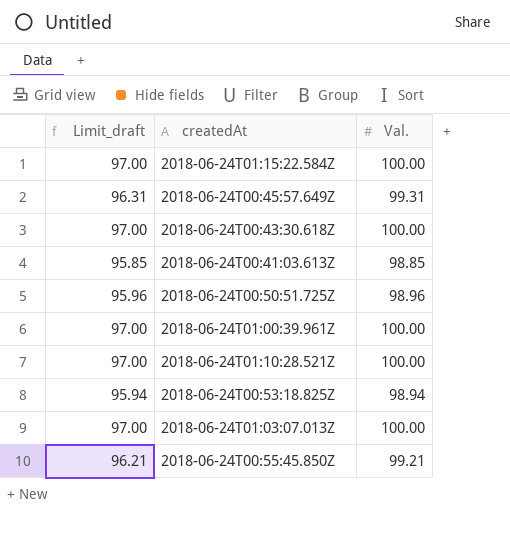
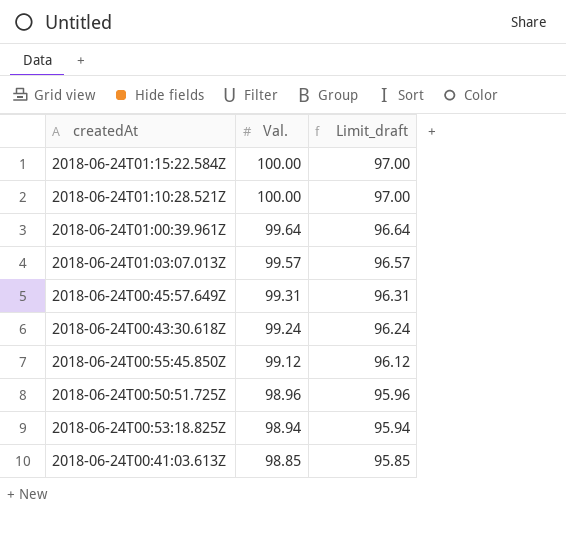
row order: none -> Val. descending
column Limit_draft | position: 1 -> 3
2018-06-24T01:00:39.961Z | Val.: 100.00 -> 99.64
2018-06-24T01:00:39.961Z | Limit_draft: 97.00 -> 96.64
2018-06-24T01:03:07.013Z | Val.: 100.00 -> 99.57
2018-06-24T01:03:07.013Z | Limit_draft: 97.00 -> 96.57
2018-06-24T00:43:30.618Z | Val.: 100.00 -> 99.24
2018-06-24T00:43:30.618Z | Limit_draft: 97.00 -> 96.24
2018-06-24T00:55:45.850Z | Val.: 99.21 -> 99.12
2018-06-24T00:55:45.850Z | Limit_draft: 96.21 -> 96.12

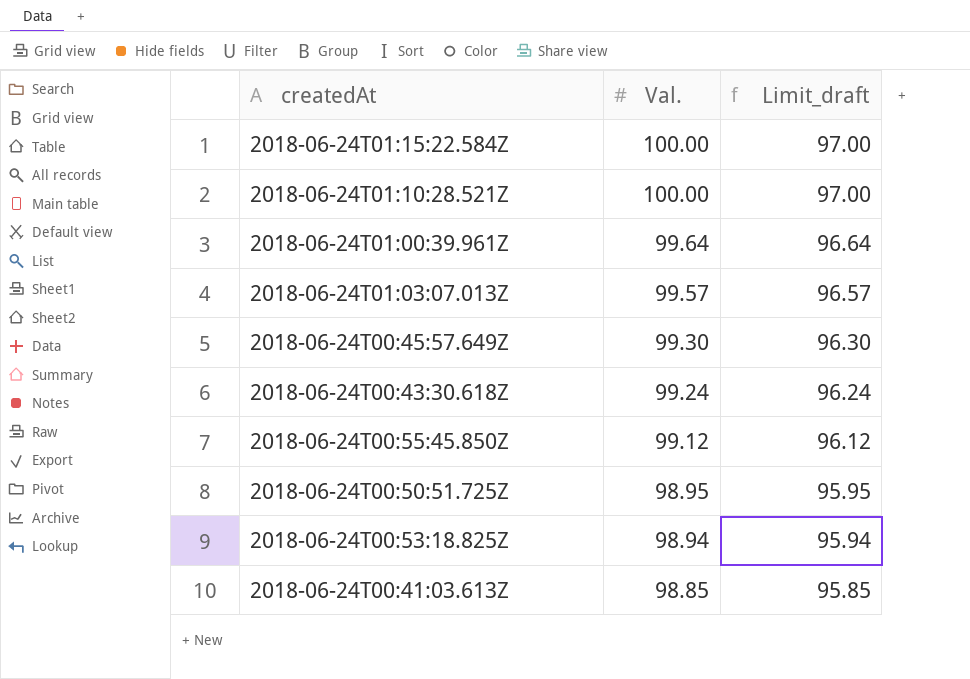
2018-06-24T00:45:57.649Z | Val.: 99.31 -> 99.30
2018-06-24T00:45:57.649Z | Limit_draft: 96.31 -> 96.30
2018-06-24T00:50:51.725Z | Val.: 98.96 -> 98.95
2018-06-24T00:50:51.725Z | Limit_draft: 95.96 -> 95.95

